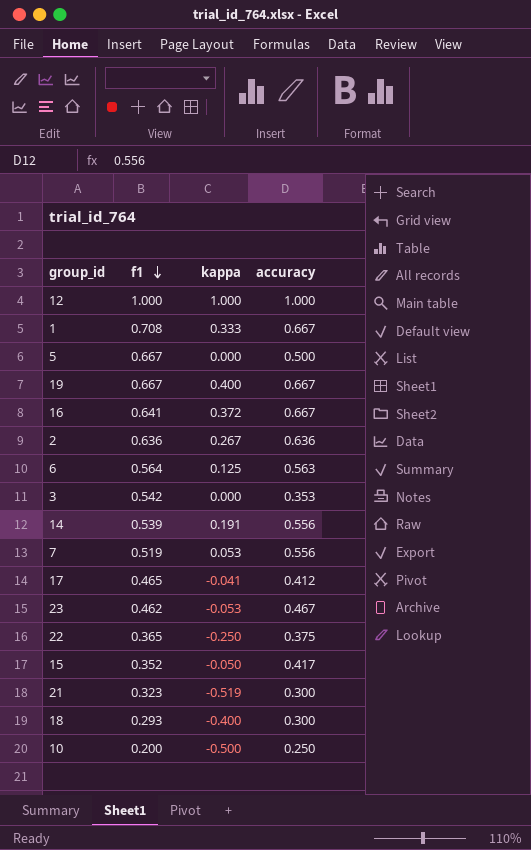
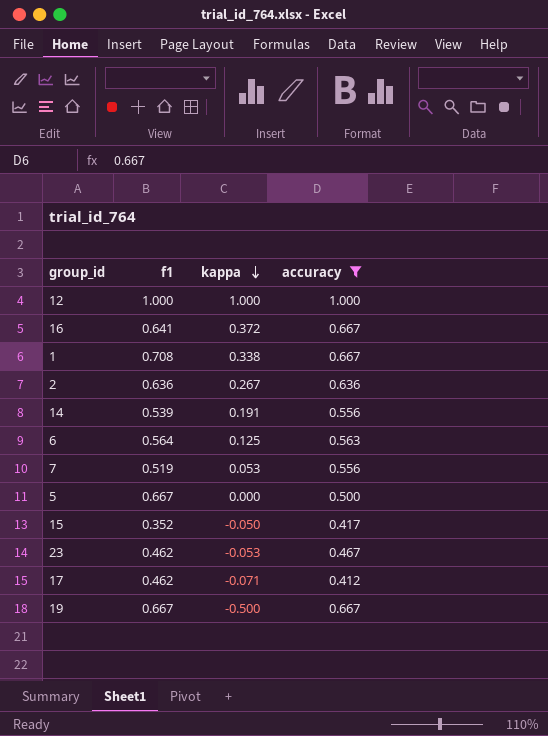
filter: none -> accuracy >= 0.412
row order: f1 descending -> kappa descending
1 | kappa: 0.333 -> 0.338
17 | f1: 0.465 -> 0.462
17 | kappa: -0.041 -> -0.071
19 | kappa: 0.400 -> -0.500

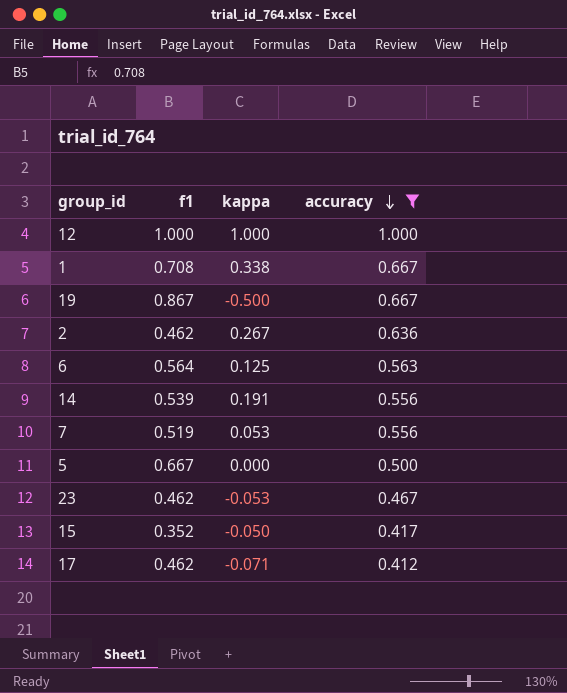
row order: kappa descending -> accuracy descending
row 16: 0.641 | 0.372 | 0.667 -> none
19 | f1: 0.667 -> 0.867
2 | f1: 0.636 -> 0.462

